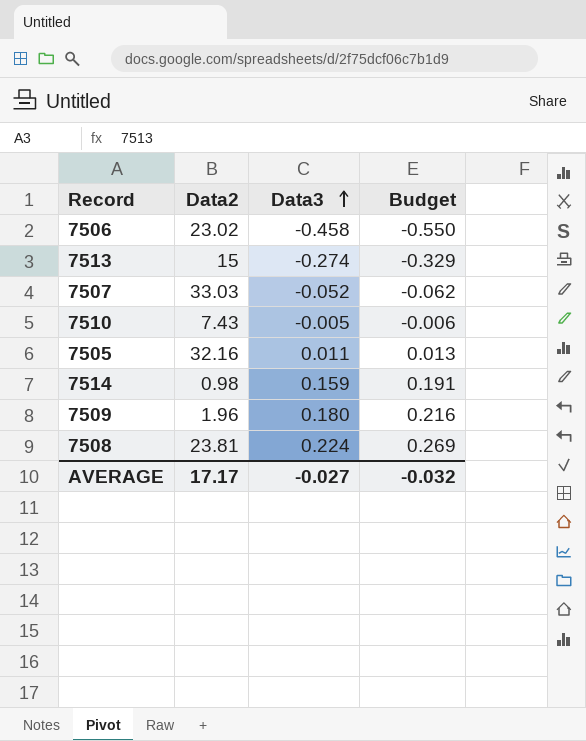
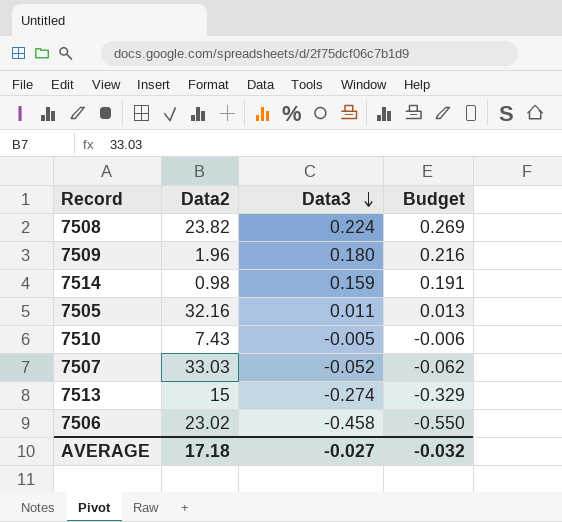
row order: Data3 ascending -> Data3 descending
7508 | Data2: 23.81 -> 23.82
AVERAGE | Data2: 17.17 -> 17.18

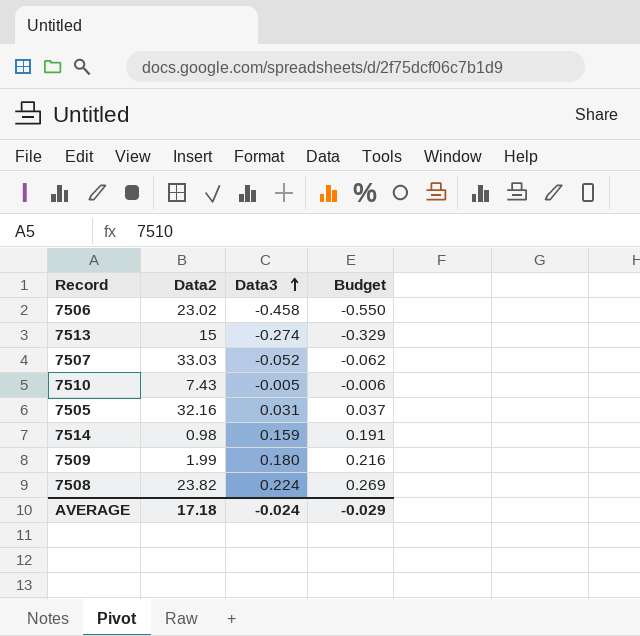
row order: Data3 descending -> Data3 ascending
7505 | Data3: 0.011 -> 0.031
7505 | Budget: 0.013 -> 0.037
7509 | Data2: 1.96 -> 1.99
AVERAGE | Data3: -0.027 -> -0.024
AVERAGE | Budget: -0.032 -> -0.029

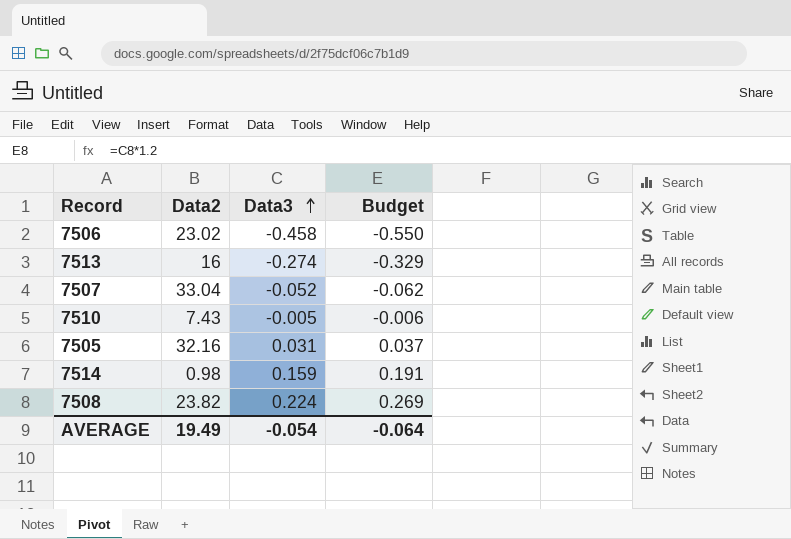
row 7509: 1.99 | 0.180 | 0.216 -> none
7513 | Data2: 15 -> 16
7507 | Data2: 33.03 -> 33.04
AVERAGE | Data2: 17.18 -> 19.49
AVERAGE | Data3: -0.024 -> -0.054
AVERAGE | Budget: -0.029 -> -0.064

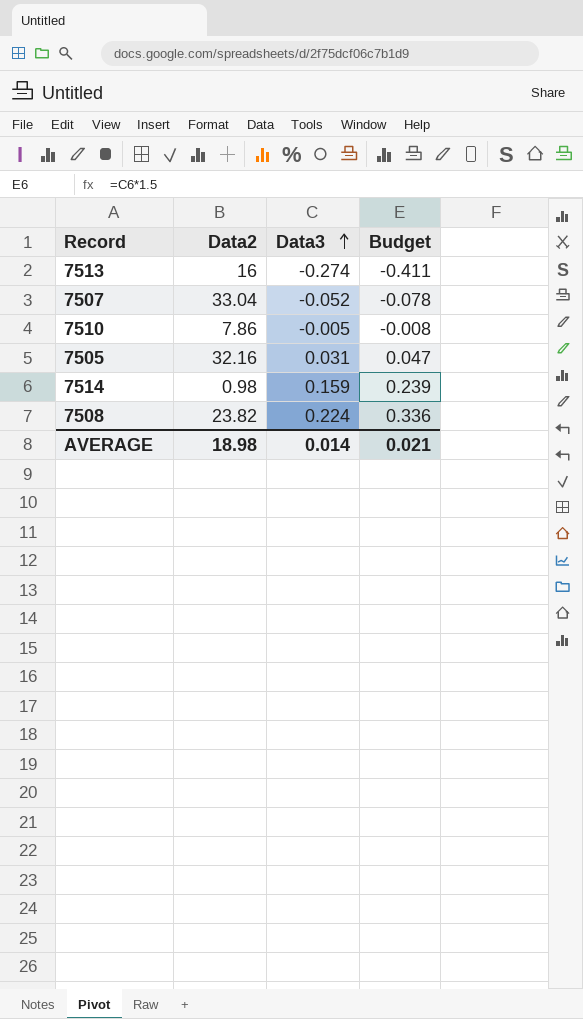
column Budget | formula: [Data3] * 1.2 -> [Data3] * 1.5
row 7506: 23.02 | -0.458 | -0.550 -> none
7510 | Data2: 7.43 -> 7.86
AVERAGE | Data2: 19.49 -> 18.98
AVERAGE | Data3: -0.054 -> 0.014
AVERAGE | Budget: -0.064 -> 0.021

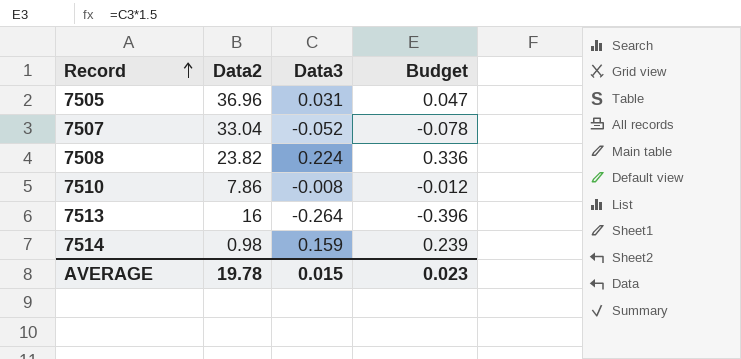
row order: Data3 ascending -> Record ascending
7505 | Data2: 32.16 -> 36.96
7510 | Data3: -0.005 -> -0.008
7510 | Budget: -0.008 -> -0.012
7513 | Data3: -0.274 -> -0.264
7513 | Budget: -0.411 -> -0.396
AVERAGE | Data2: 18.98 -> 19.78
AVERAGE | Data3: 0.014 -> 0.015
AVERAGE | Budget: 0.021 -> 0.023

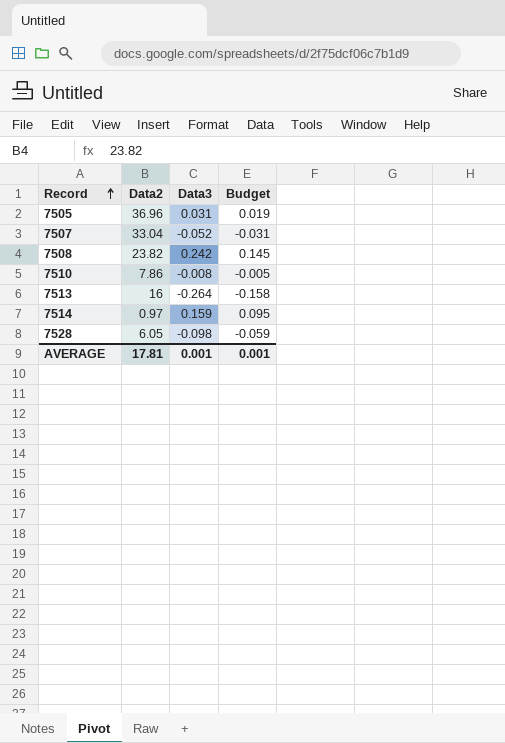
column Budget | formula: [Data3] * 1.5 -> [Data3] * 0.6
7508 | Data3: 0.224 -> 0.242
7514 | Data2: 0.98 -> 0.97
row 7528: none -> 6.05 | -0.098 | -0.059
AVERAGE | Data2: 19.78 -> 17.81
AVERAGE | Data3: 0.015 -> 0.001
AVERAGE | Budget: 0.023 -> 0.001

